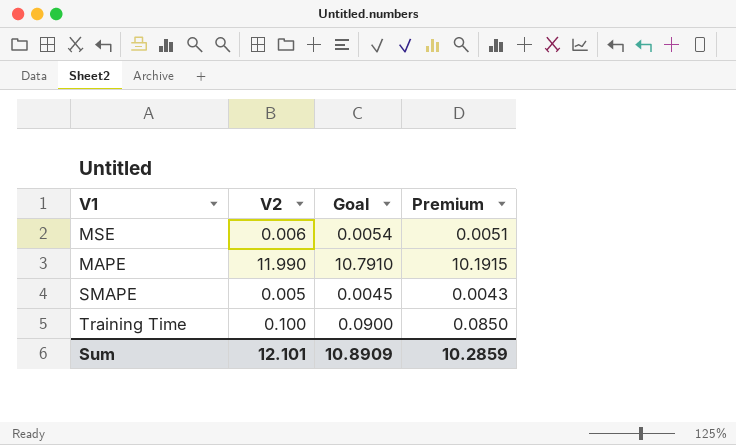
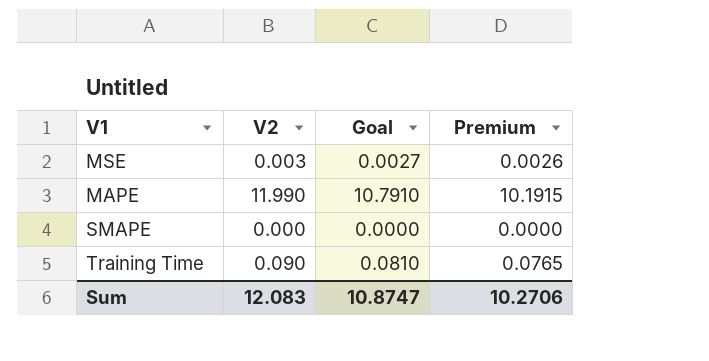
MSE | V2: 0.006 -> 0.003
MSE | Goal: 0.0054 -> 0.0027
MSE | Premium: 0.0051 -> 0.0026
SMAPE | V2: 0.005 -> 0.000
SMAPE | Goal: 0.0045 -> 0.0000
SMAPE | Premium: 0.0043 -> 0.0000
Training Time | V2: 0.100 -> 0.090
Training Time | Goal: 0.0900 -> 0.0810
Training Time | Premium: 0.0850 -> 0.0765
Sum | V2: 12.101 -> 12.083
Sum | Goal: 10.8909 -> 10.8747
Sum | Premium: 10.2859 -> 10.2706

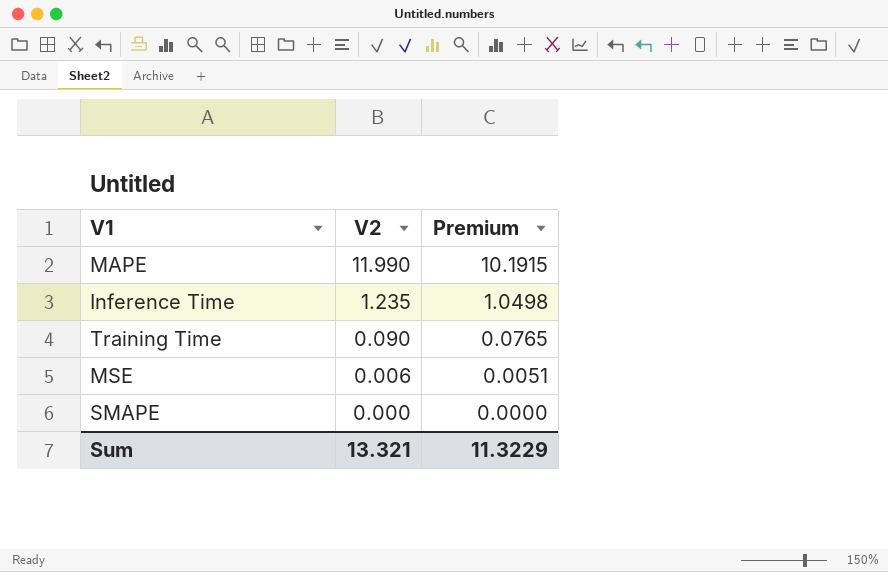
row order: none -> V2 descending
column Goal | formula: [V2] * 0.9 -> none
row Inference Time: none -> 1.235 | 1.0498
MSE | V2: 0.003 -> 0.006
MSE | Premium: 0.0026 -> 0.0051
Sum | V2: 12.083 -> 13.321
Sum | Premium: 10.2706 -> 11.3229

